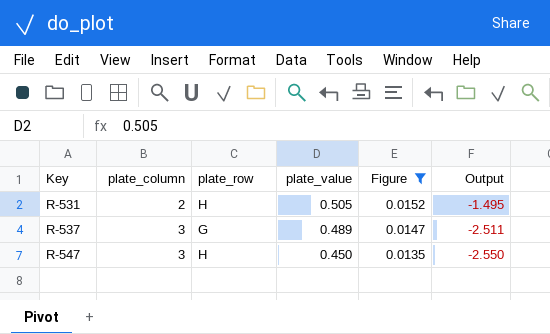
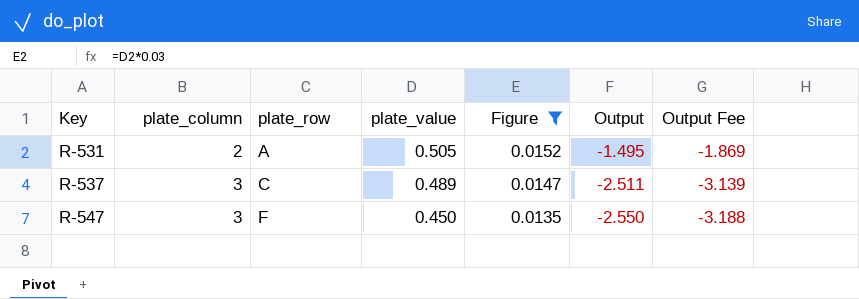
column Output Fee | formula: none -> [Output] * 1.25
R-531 | plate_row: H -> A
R-537 | plate_row: G -> C
R-547 | plate_row: H -> F

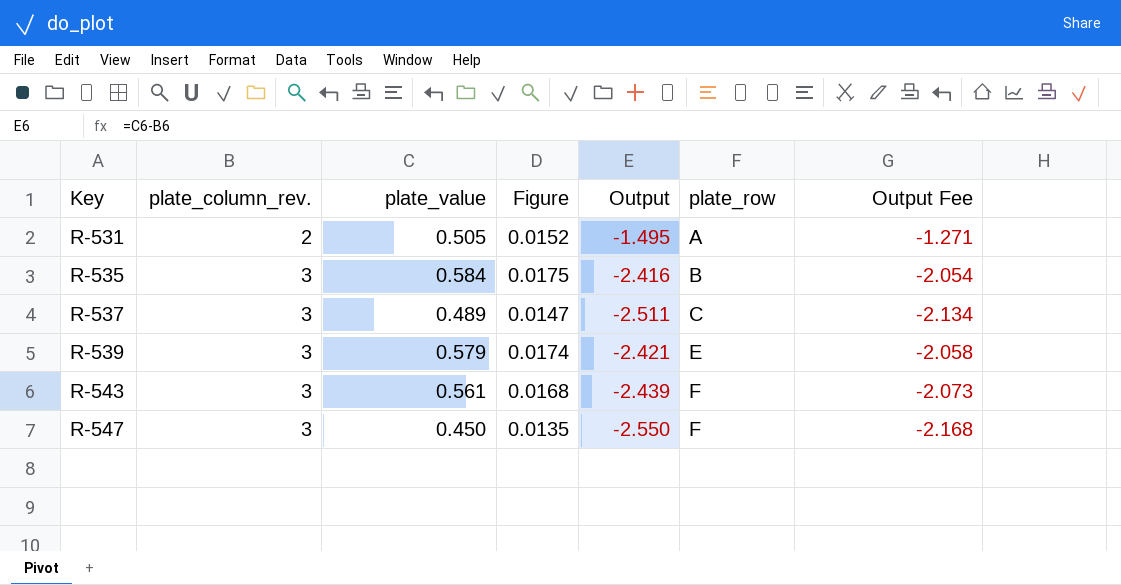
filter: Figure <= 0.0152 -> none
column name: plate_column -> plate_column_rev.
column plate_row | position: 3 -> 6
column Output Fee | formula: [Output] * 1.25 -> [Output] * 0.85

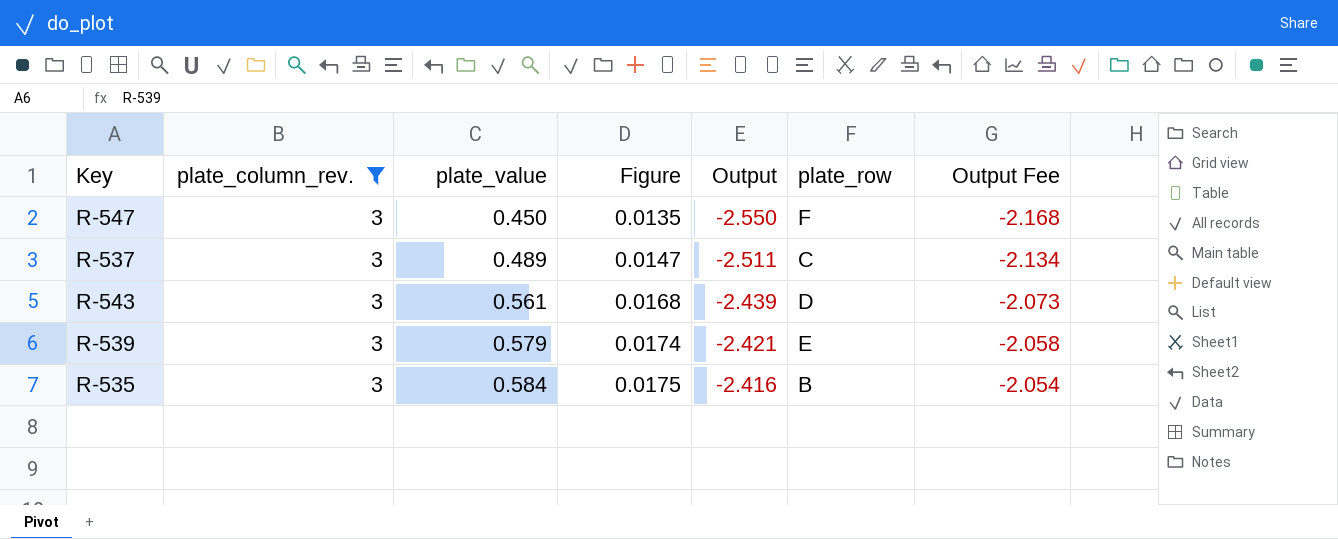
filter: none -> plate_column_rev. = 3
row order: Key ascending -> plate_value ascending
R-543 | plate_row: F -> D

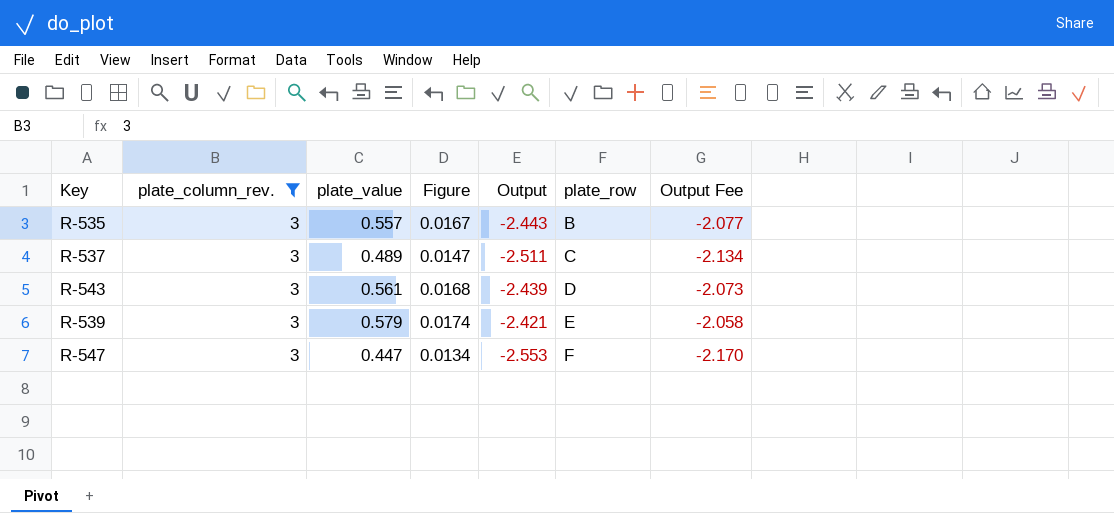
row order: plate_value ascending -> plate_row ascending
R-535 | plate_value: 0.584 -> 0.557
R-535 | Figure: 0.0175 -> 0.0167
R-535 | Output: -2.416 -> -2.443
R-535 | Output Fee: -2.054 -> -2.077
R-547 | plate_value: 0.450 -> 0.447
R-547 | Figure: 0.0135 -> 0.0134
R-547 | Output: -2.550 -> -2.553
R-547 | Output Fee: -2.168 -> -2.170

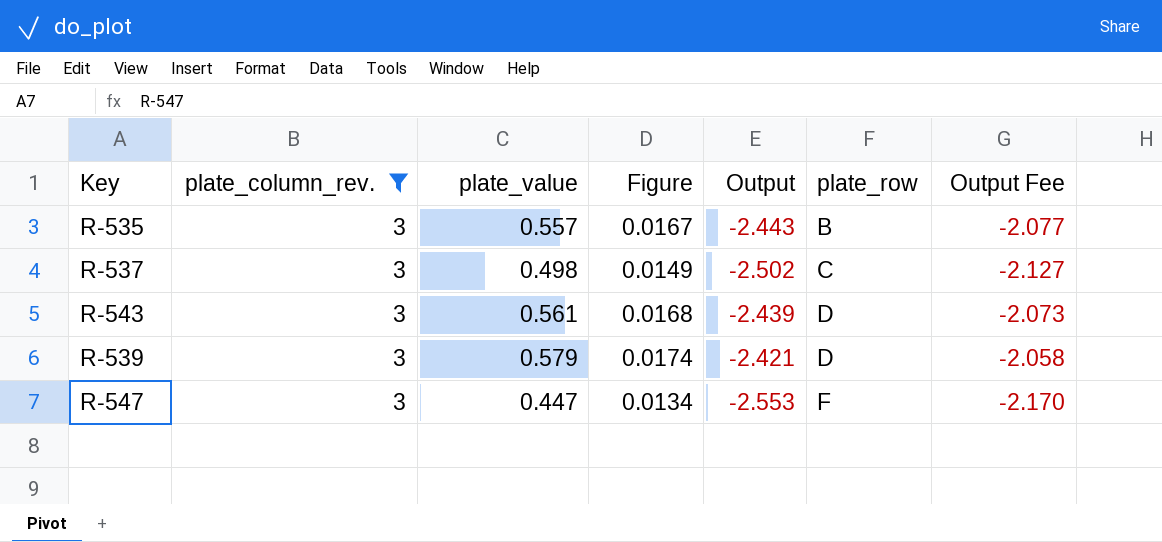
R-537 | plate_value: 0.489 -> 0.498
R-537 | Figure: 0.0147 -> 0.0149
R-537 | Output: -2.511 -> -2.502
R-537 | Output Fee: -2.134 -> -2.127
R-539 | plate_row: E -> D

